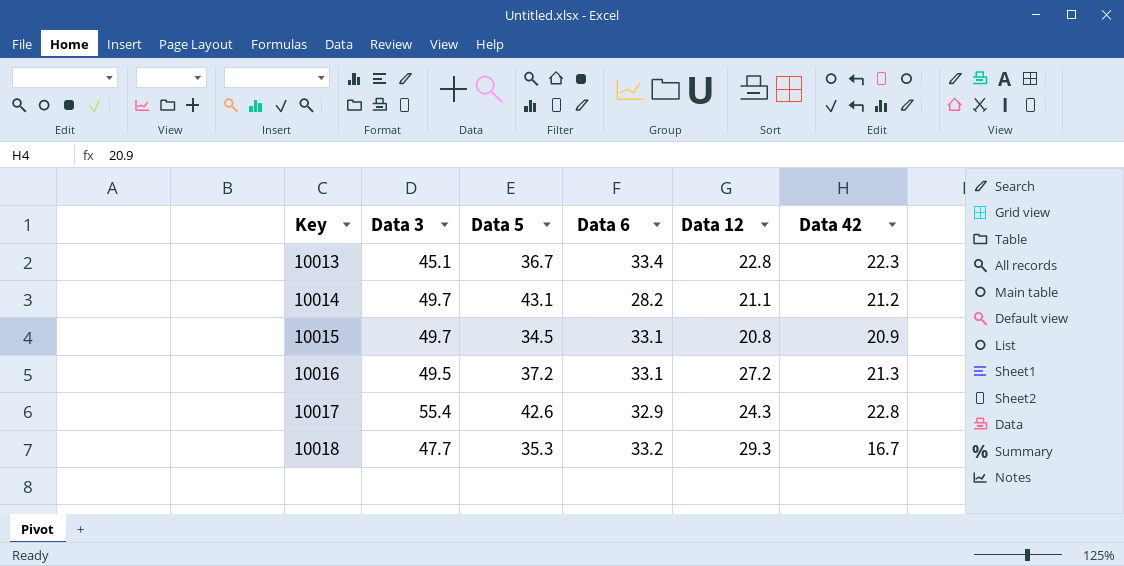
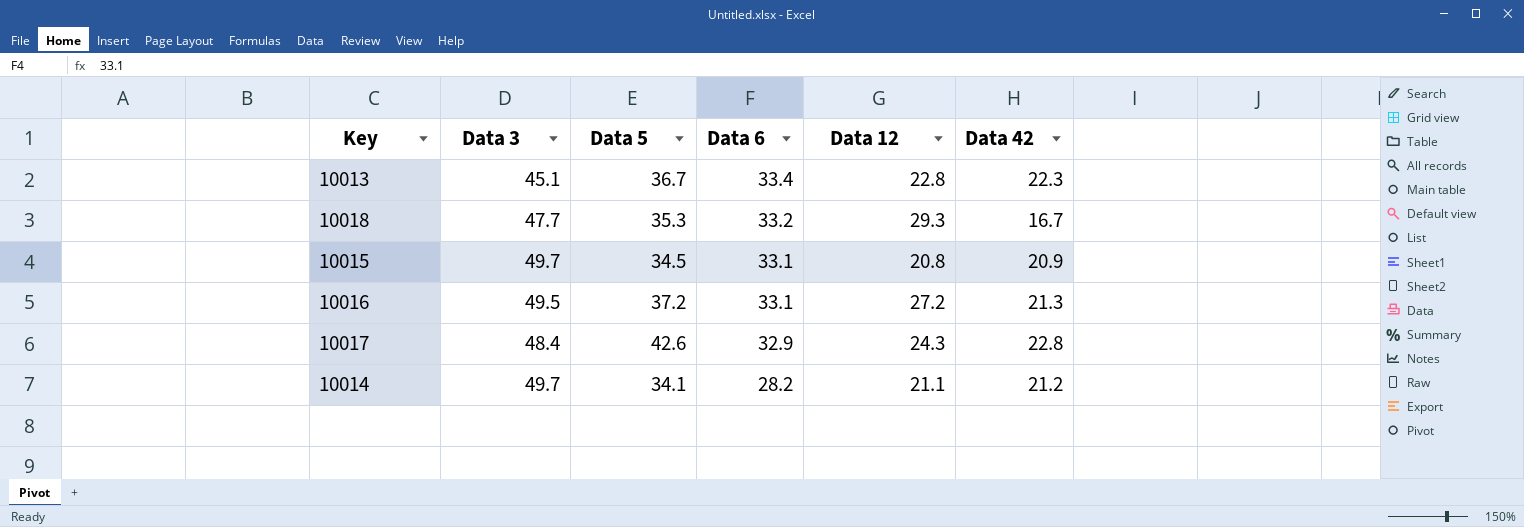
row order: Key ascending -> Data 6 descending
10017 | Data 3: 55.4 -> 48.4
10014 | Data 5: 43.1 -> 34.1

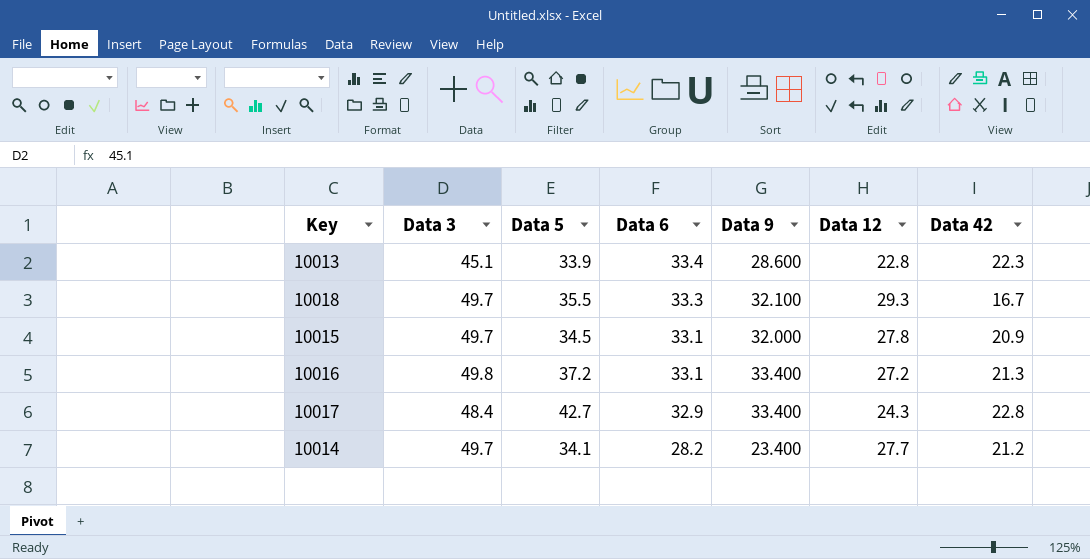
column Data 9 | position: none -> 5
10013 | Data 5: 36.7 -> 33.9
10018 | Data 3: 47.7 -> 49.7
10018 | Data 5: 35.3 -> 35.5
10018 | Data 6: 33.2 -> 33.3
10015 | Data 12: 20.8 -> 27.8
10016 | Data 3: 49.5 -> 49.8
10017 | Data 5: 42.6 -> 42.7
10014 | Data 12: 21.1 -> 27.7

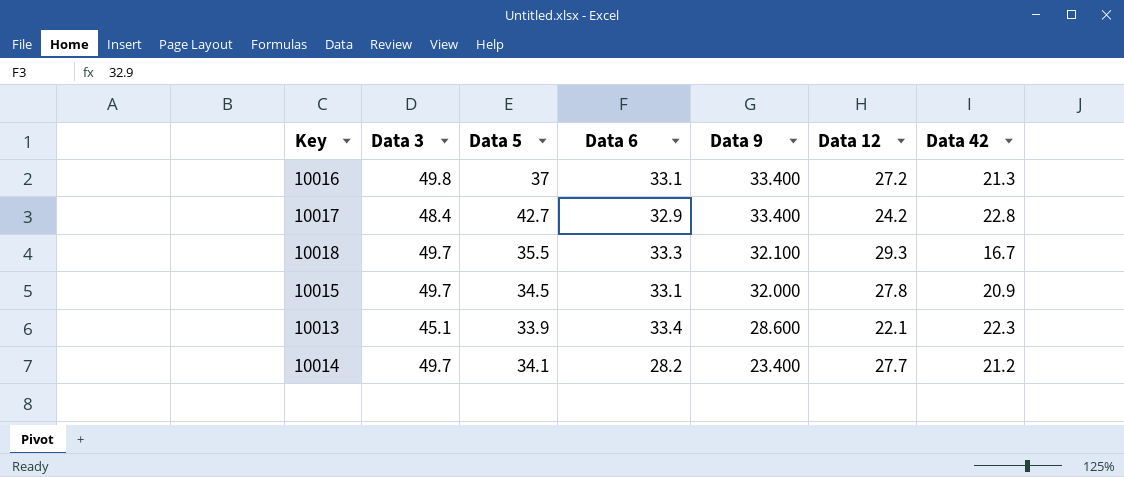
row order: Data 6 descending -> Data 9 descending
10016 | Data 5: 37.2 -> 37
10017 | Data 12: 24.3 -> 24.2
10013 | Data 12: 22.8 -> 22.1

